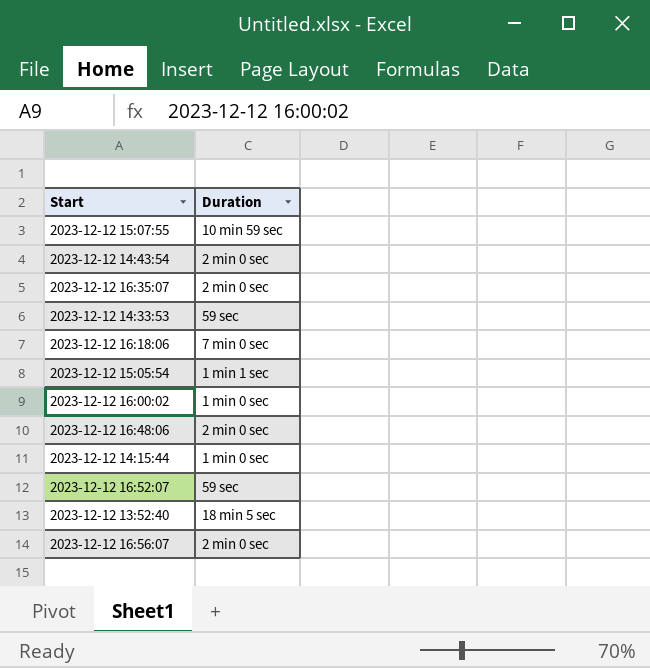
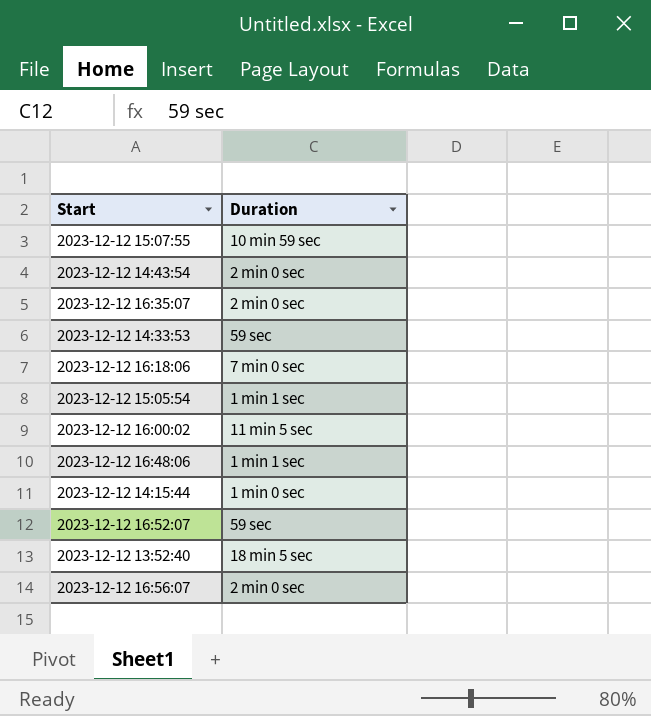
2023-12-12 16:00:02 | Duration: 1 min 0 sec -> 11 min 5 sec
2023-12-12 16:48:06 | Duration: 2 min 0 sec -> 1 min 1 sec

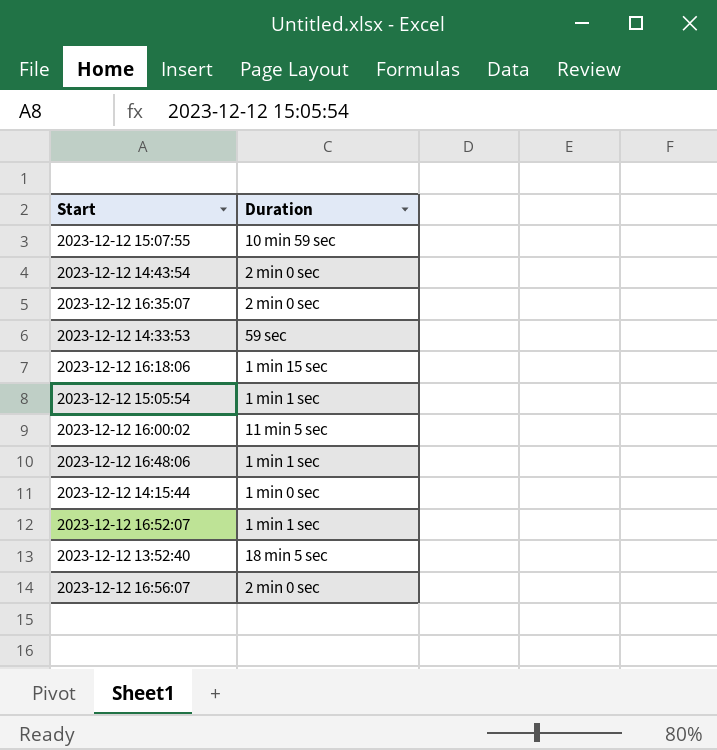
2023-12-12 16:18:06 | Duration: 7 min 0 sec -> 1 min 15 sec
2023-12-12 16:52:07 | Duration: 59 sec -> 1 min 1 sec

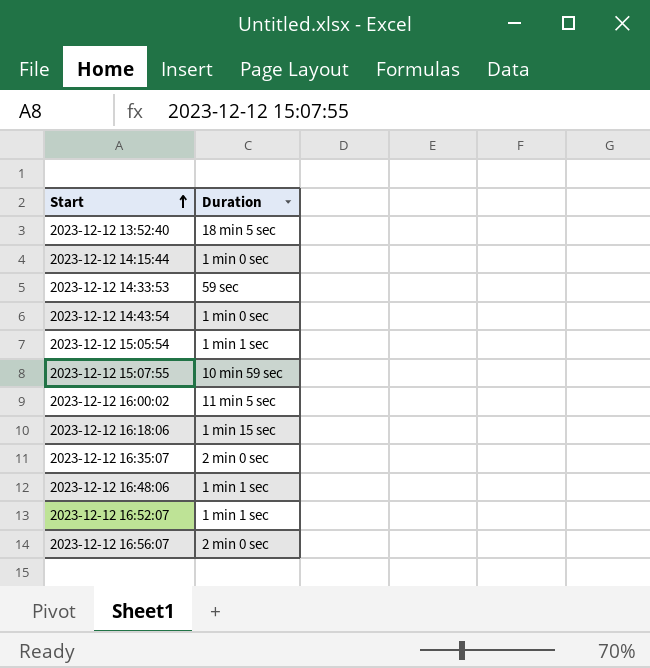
row order: none -> Start ascending
2023-12-12 14:43:54 | Duration: 2 min 0 sec -> 1 min 0 sec

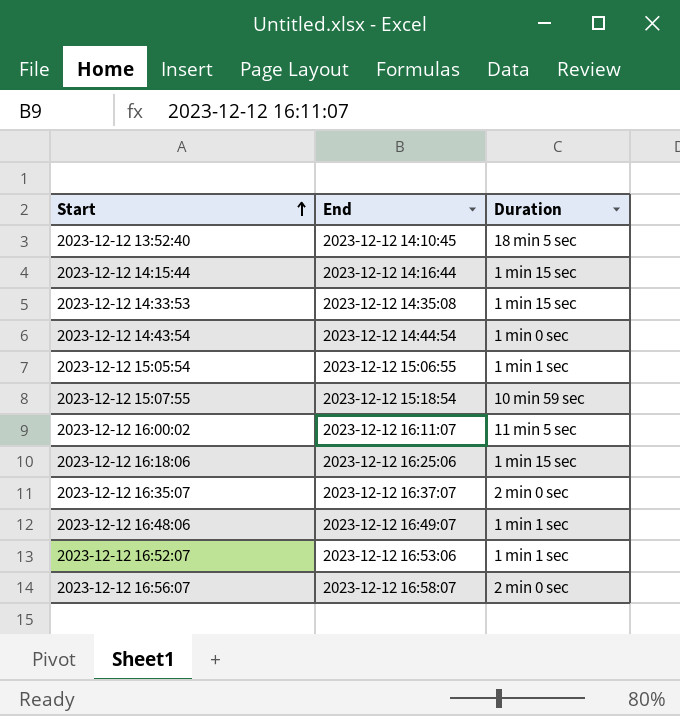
column End | position: none -> 2
2023-12-12 14:15:44 | Duration: 1 min 0 sec -> 1 min 15 sec
2023-12-12 14:33:53 | Duration: 59 sec -> 1 min 15 sec

